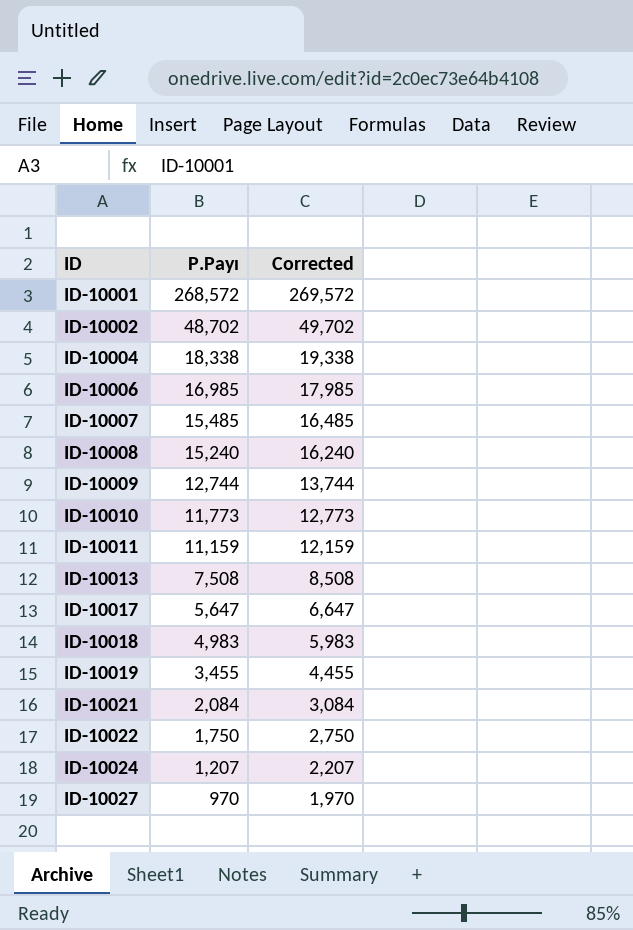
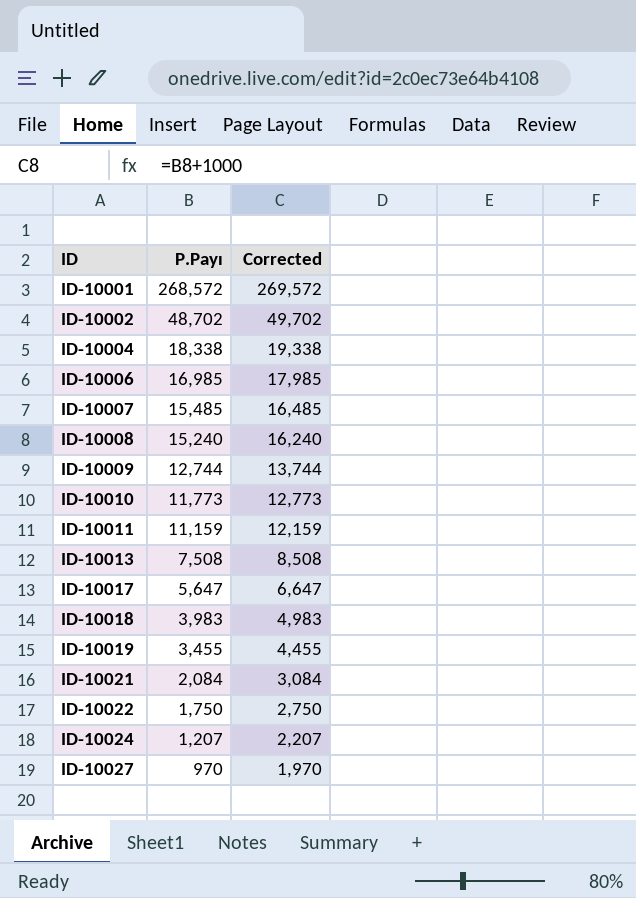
ID-10018 | P.Payı: 4,983 -> 3,983
ID-10018 | Corrected: 5,983 -> 4,983

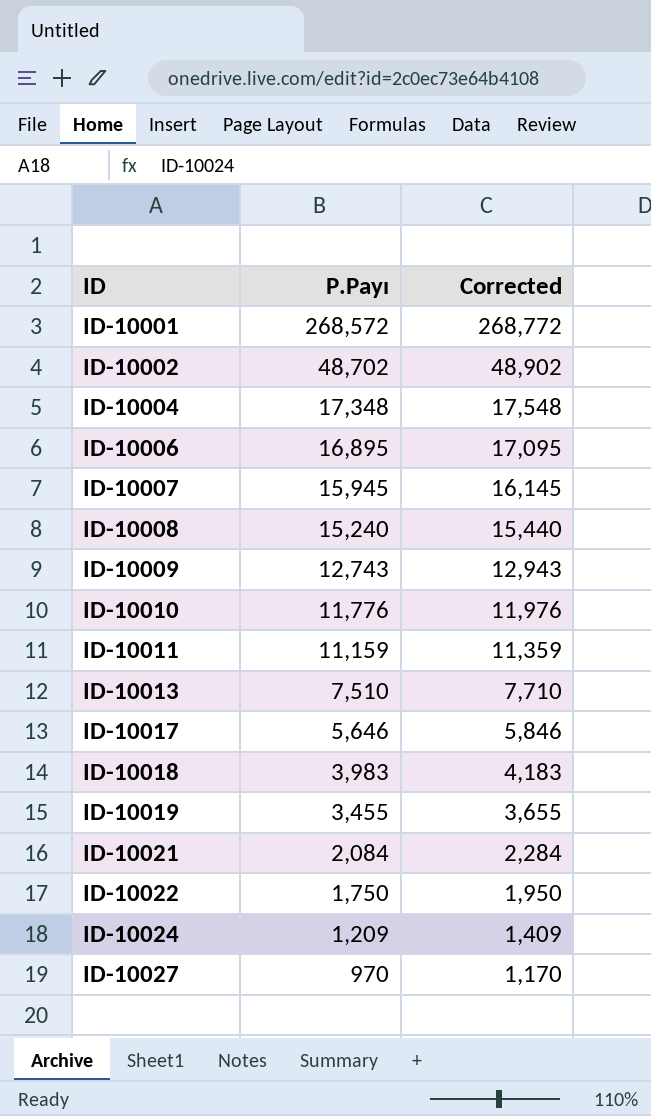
column Corrected | formula: [P.Payı] + 1000 -> [P.Payı] + 200
ID-10004 | P.Payı: 18,338 -> 17,348
ID-10006 | P.Payı: 16,985 -> 16,895
ID-10007 | P.Payı: 15,485 -> 15,945
ID-10009 | P.Payı: 12,744 -> 12,743
ID-10010 | P.Payı: 11,773 -> 11,776
ID-10013 | P.Payı: 7,508 -> 7,510
ID-10017 | P.Payı: 5,647 -> 5,646
ID-10024 | P.Payı: 1,207 -> 1,209

